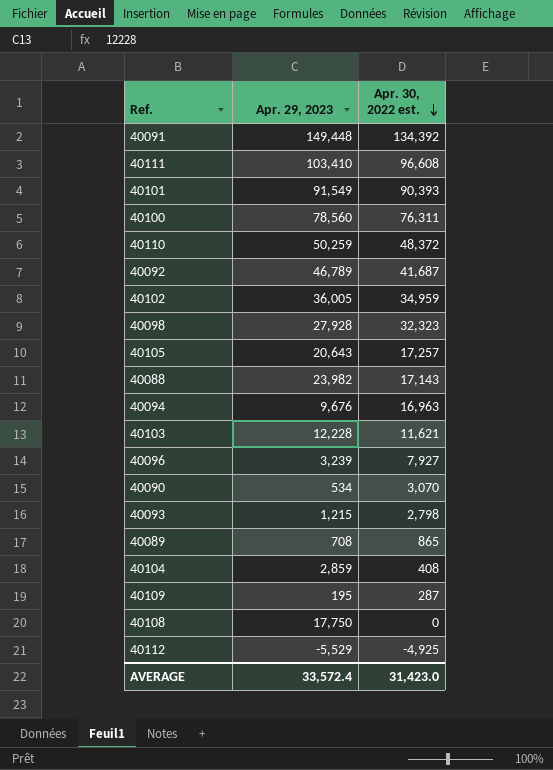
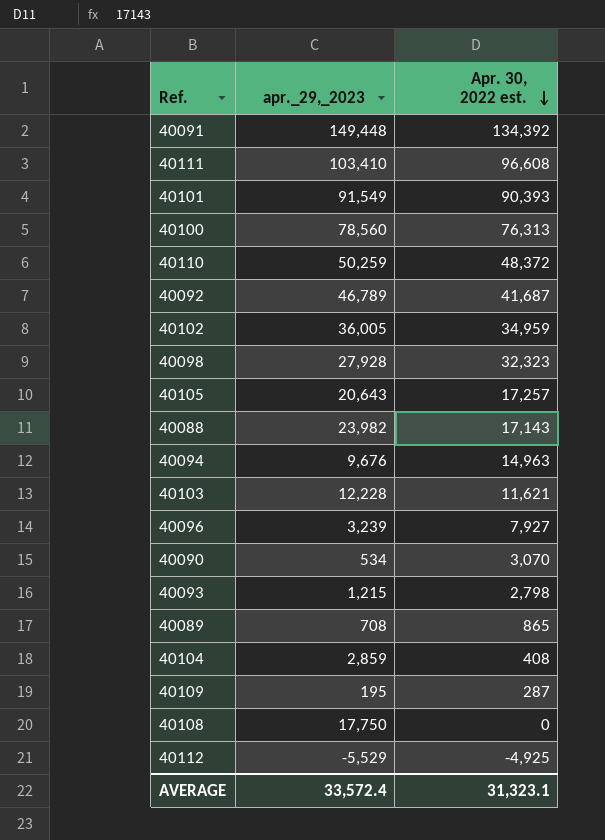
column name: Apr. 29, 2023 -> apr._29,_2023
40100 | Apr. 30, 2022 est.: 76,311 -> 76,313
40094 | Apr. 30, 2022 est.: 16,963 -> 14,963
AVERAGE | Apr. 30, 2022 est.: 31,423.0 -> 31,323.1

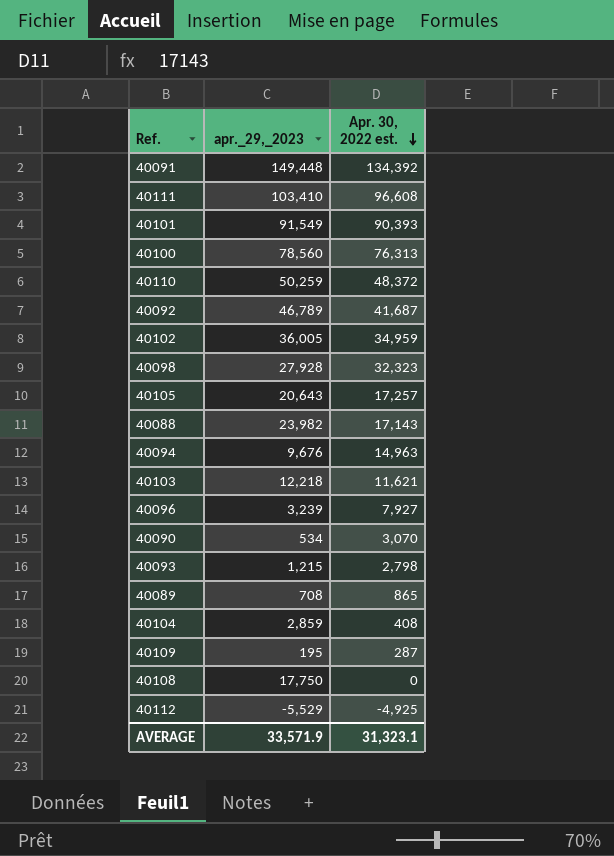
40103 | apr._29,_2023: 12,228 -> 12,218
AVERAGE | apr._29,_2023: 33,572.4 -> 33,571.9

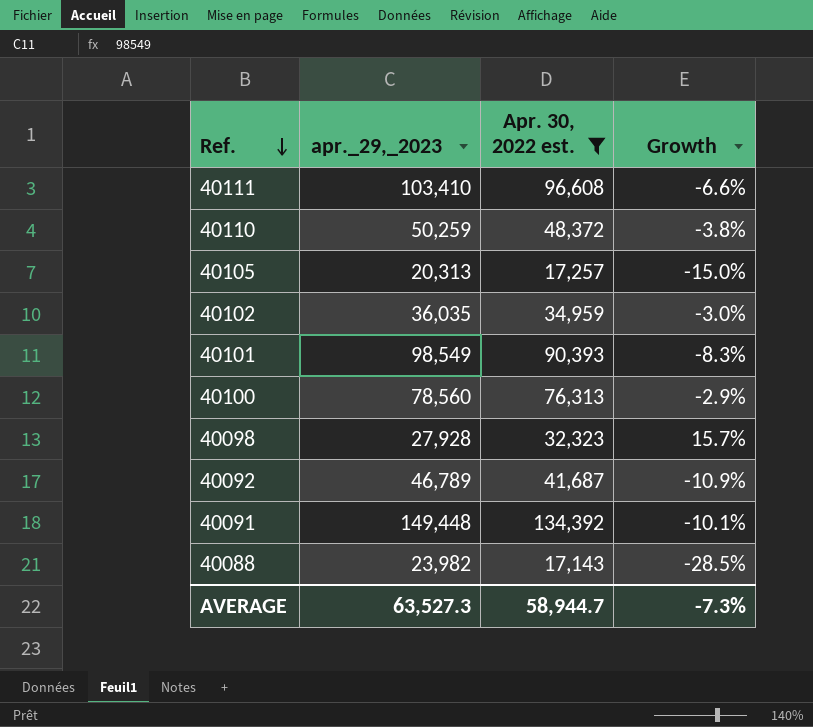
filter: none -> Apr. 30, 2022 est. >= 17,143
row order: Apr. 30, 2022 est. descending -> Ref. descending
column Growth | formula: none -> ([Apr. 30, 2022 est.] - [apr._29,_2023]) / [apr._29,_2023]
40105 | apr._29,_2023: 20,643 -> 20,313
40102 | apr._29,_2023: 36,005 -> 36,035
40101 | apr._29,_2023: 91,549 -> 98,549
AVERAGE | apr._29,_2023: 33,571.9 -> 63,527.3
AVERAGE | Apr. 30, 2022 est.: 31,323.1 -> 58,944.7

